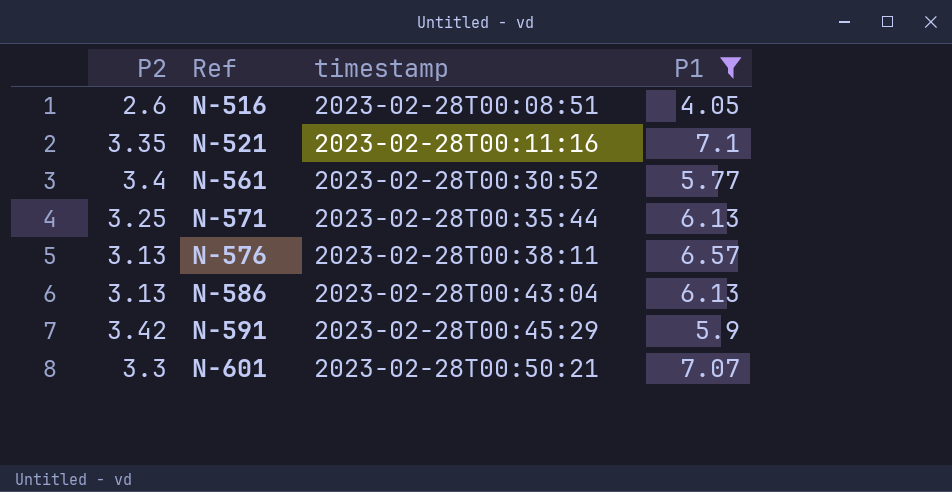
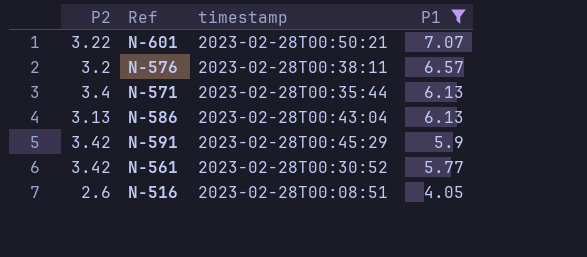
row order: Ref ascending -> P1 descending
row N-521: 3.35 | 2023-02-28T00:11:16 | 7.1 -> none
N-601 | P2: 3.3 -> 3.22
N-576 | P2: 3.13 -> 3.2
N-571 | P2: 3.25 -> 3.4
N-561 | P2: 3.4 -> 3.42

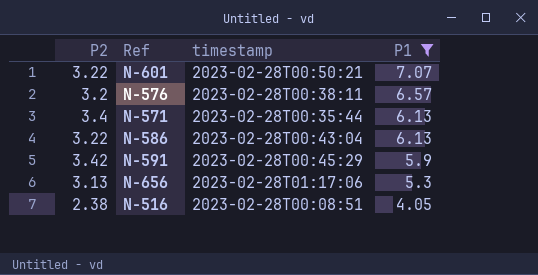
row N-561: 3.42 | 2023-02-28T00:30:52 | 5.77 -> none
N-586 | P2: 3.13 -> 3.22
row N-656: none -> 3.13 | 2023-02-28T01:17:06 | 5.3
N-516 | P2: 2.6 -> 2.38

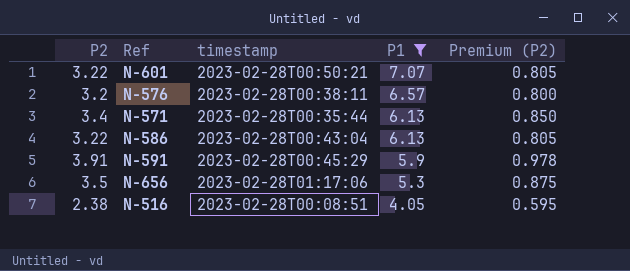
column Premium (P2) | formula: none -> [P2] * 0.25
N-591 | P2: 3.42 -> 3.91
N-656 | P2: 3.13 -> 3.5

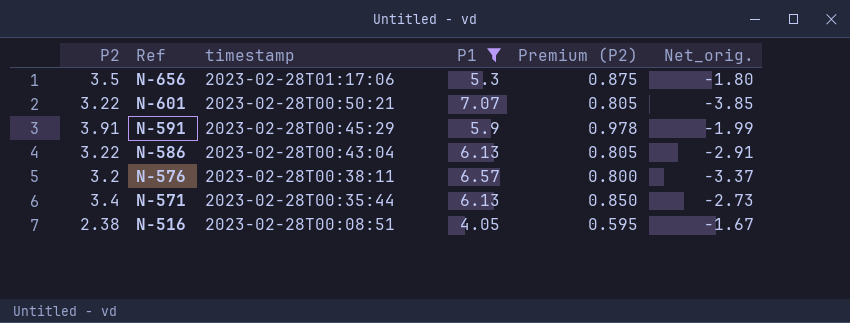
row order: P1 descending -> Ref descending
column Net_orig. | formula: none -> [P2] - [P1]

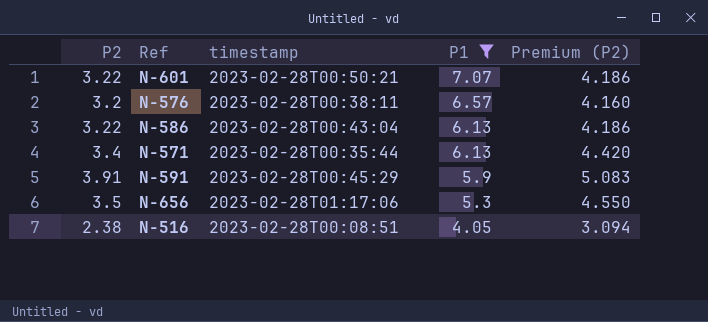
row order: Ref descending -> P1 descending
column Net_orig. | formula: [P2] - [P1] -> none
column Premium (P2) | formula: [P2] * 0.25 -> [P2] * 1.3

